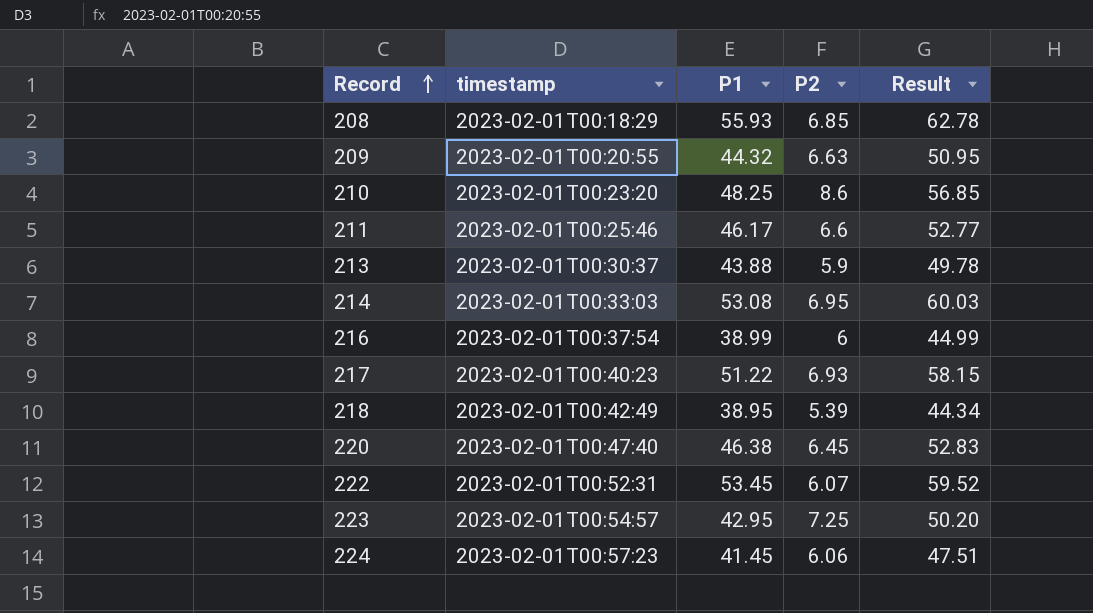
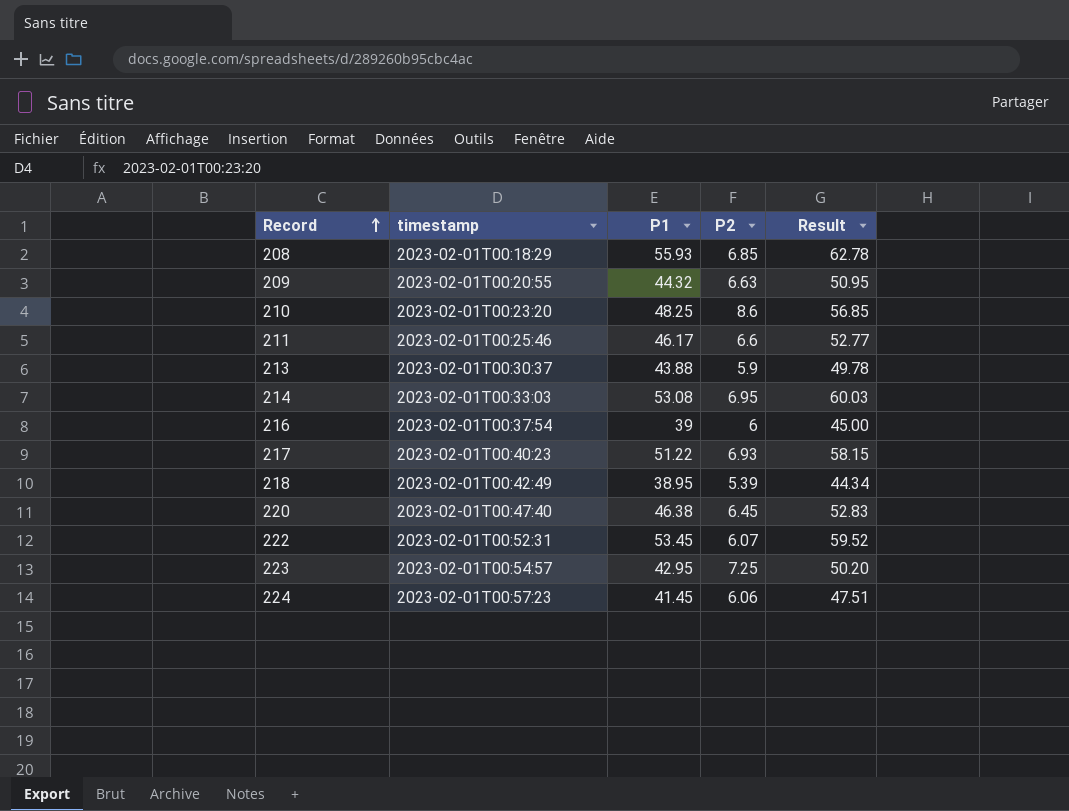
216 | P1: 38.99 -> 39
216 | Result: 44.99 -> 45.00

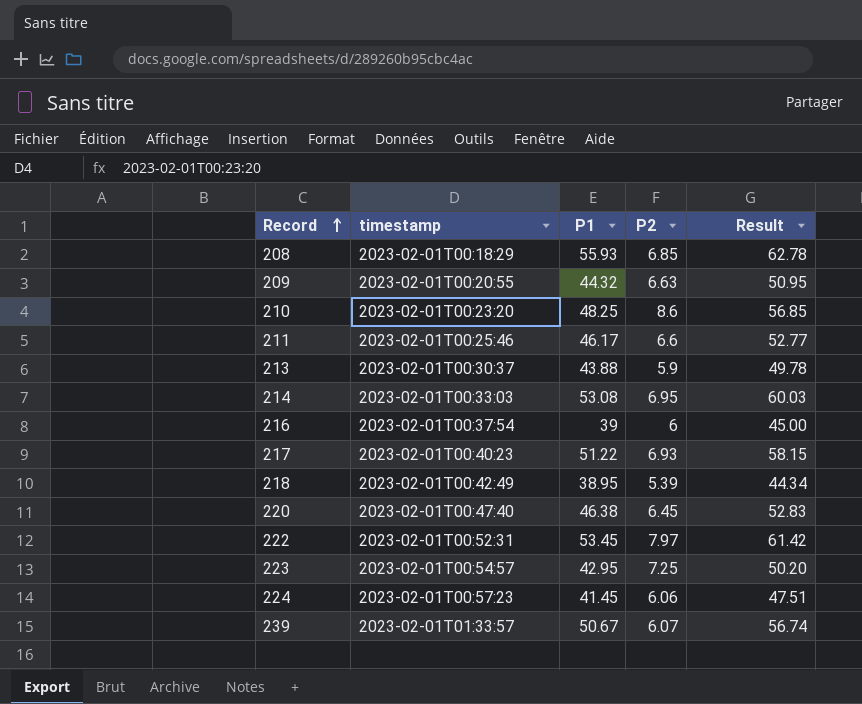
222 | P2: 6.07 -> 7.97
222 | Result: 59.52 -> 61.42
row 239: none -> 2023-02-01T01:33:57 | 50.67 | 6.07 | 56.74

